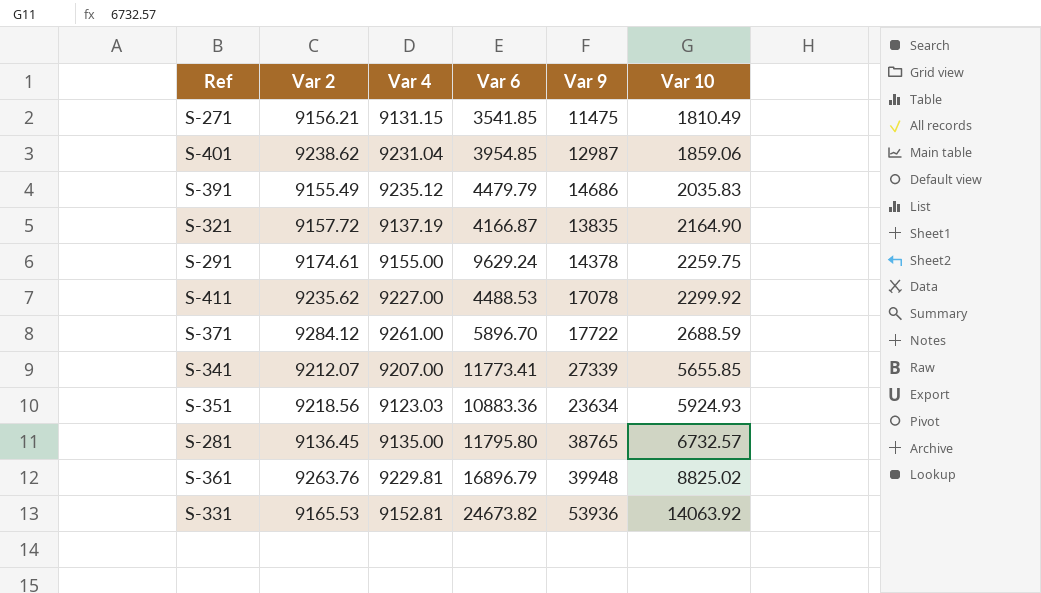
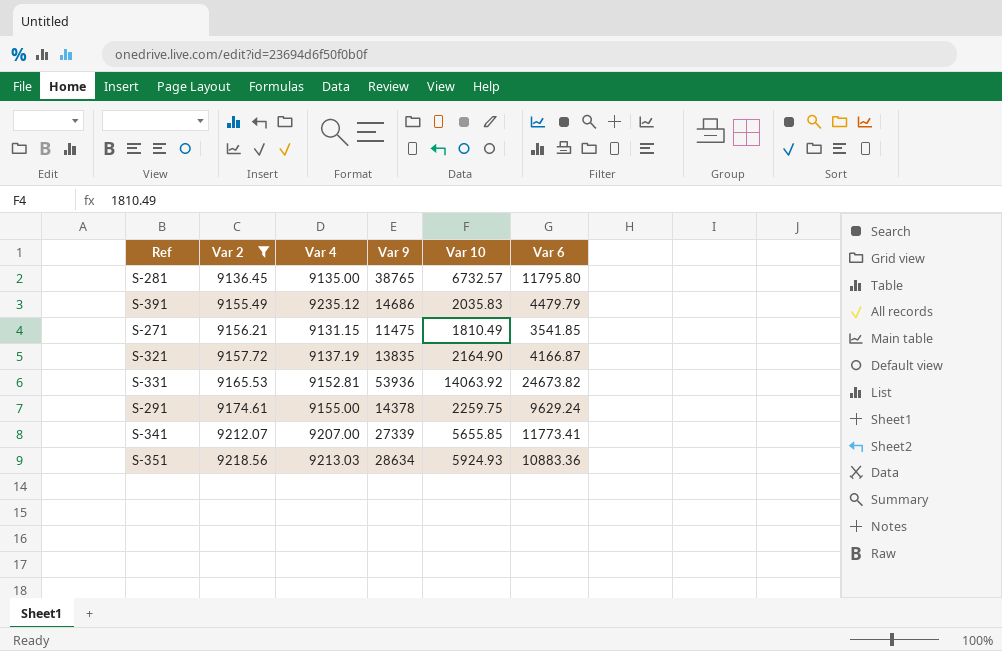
filter: none -> Var 2 <= 9218.56
row order: Var 10 ascending -> Var 2 ascending
column Var 6 | position: 4 -> 6
S-351 | Var 4: 9123.03 -> 9213.03
S-351 | Var 9: 23634 -> 28634

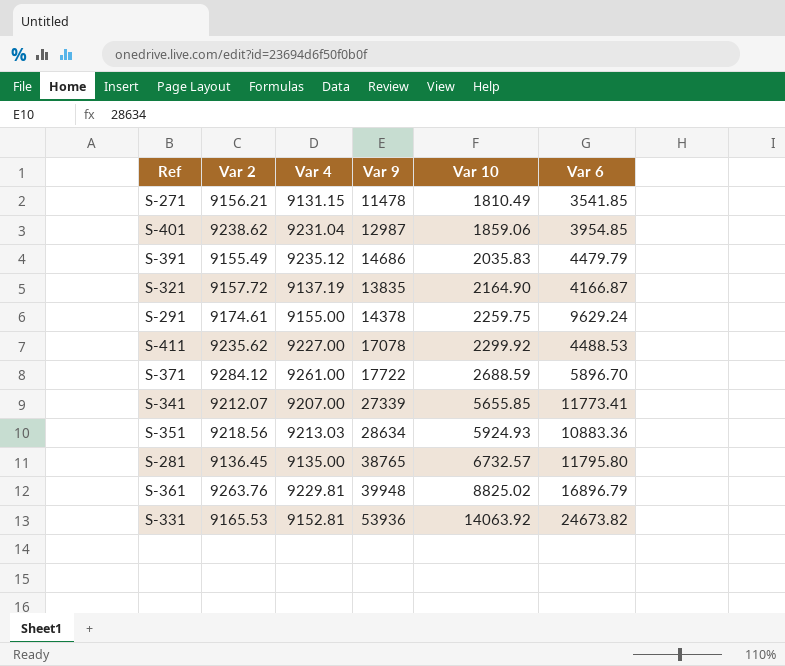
filter: Var 2 <= 9218.56 -> none
row order: Var 2 ascending -> Var 10 ascending
S-271 | Var 9: 11475 -> 11478

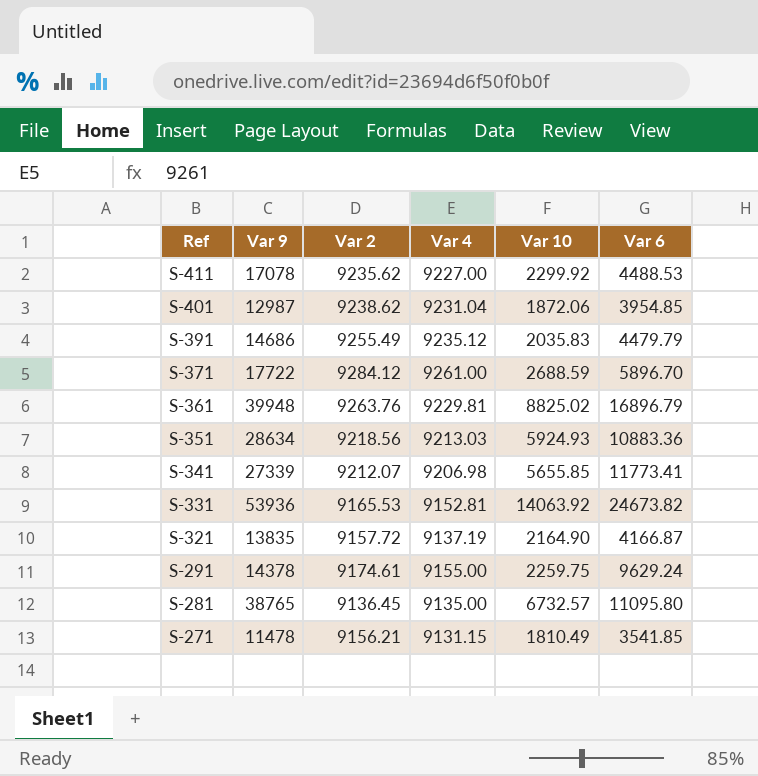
row order: Var 10 ascending -> Ref descending
column Var 9 | position: 4 -> 2
S-401 | Var 10: 1859.06 -> 1872.06
S-391 | Var 2: 9155.49 -> 9255.49
S-341 | Var 4: 9207.00 -> 9206.98
S-281 | Var 6: 11795.80 -> 11095.80

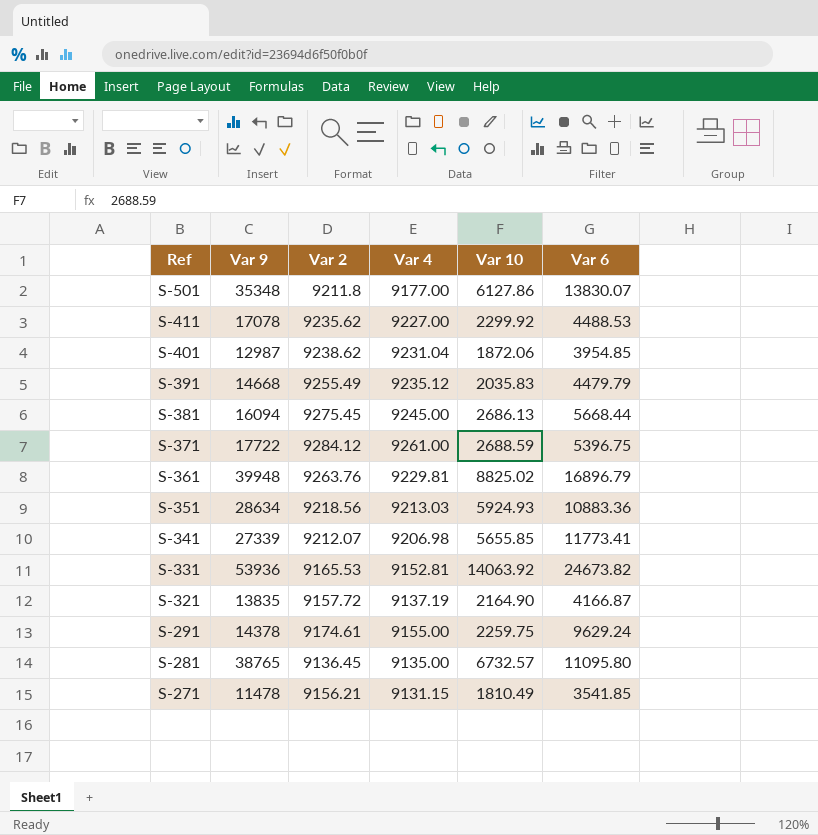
row S-501: none -> 35348 | 9211.8 | 9177.00 | 6127.86 | 13830.07
S-391 | Var 9: 14686 -> 14668
row S-381: none -> 16094 | 9275.45 | 9245.00 | 2686.13 | 5668.44
S-371 | Var 6: 5896.70 -> 5396.75

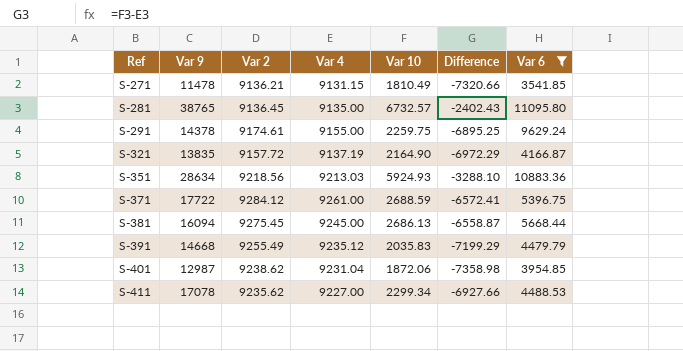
filter: none -> Var 6 <= 11095.80
row order: Ref descending -> Ref ascending
column Difference | formula: none -> [Var 10] - [Var 4]
S-271 | Var 2: 9156.21 -> 9136.21
S-411 | Var 10: 2299.92 -> 2299.34

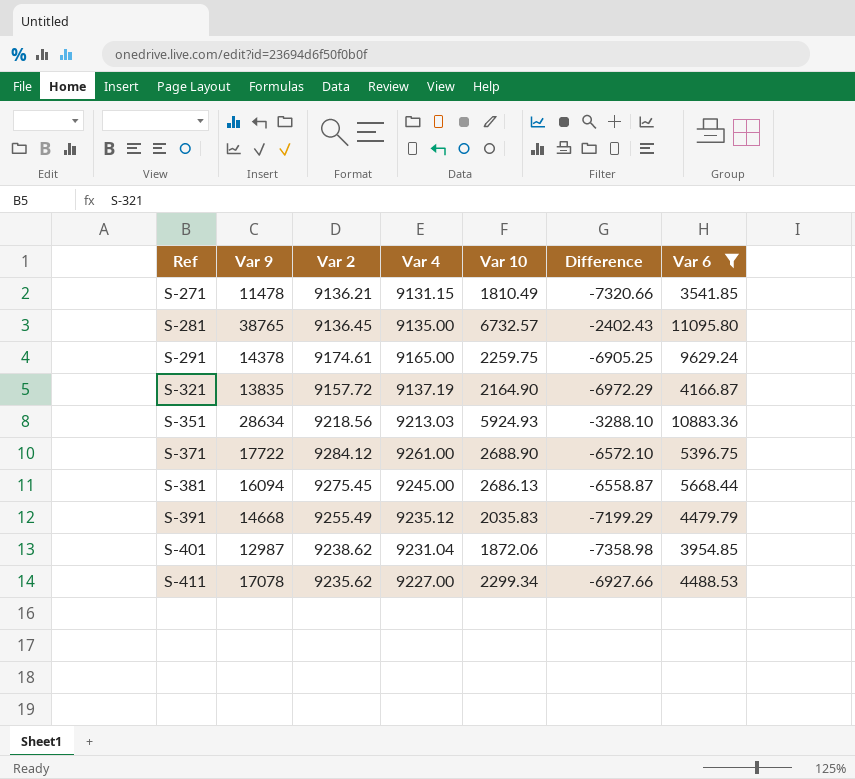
S-291 | Var 4: 9155.00 -> 9165.00
S-291 | Difference: -6895.25 -> -6905.25
S-371 | Var 10: 2688.59 -> 2688.90
S-371 | Difference: -6572.41 -> -6572.10

